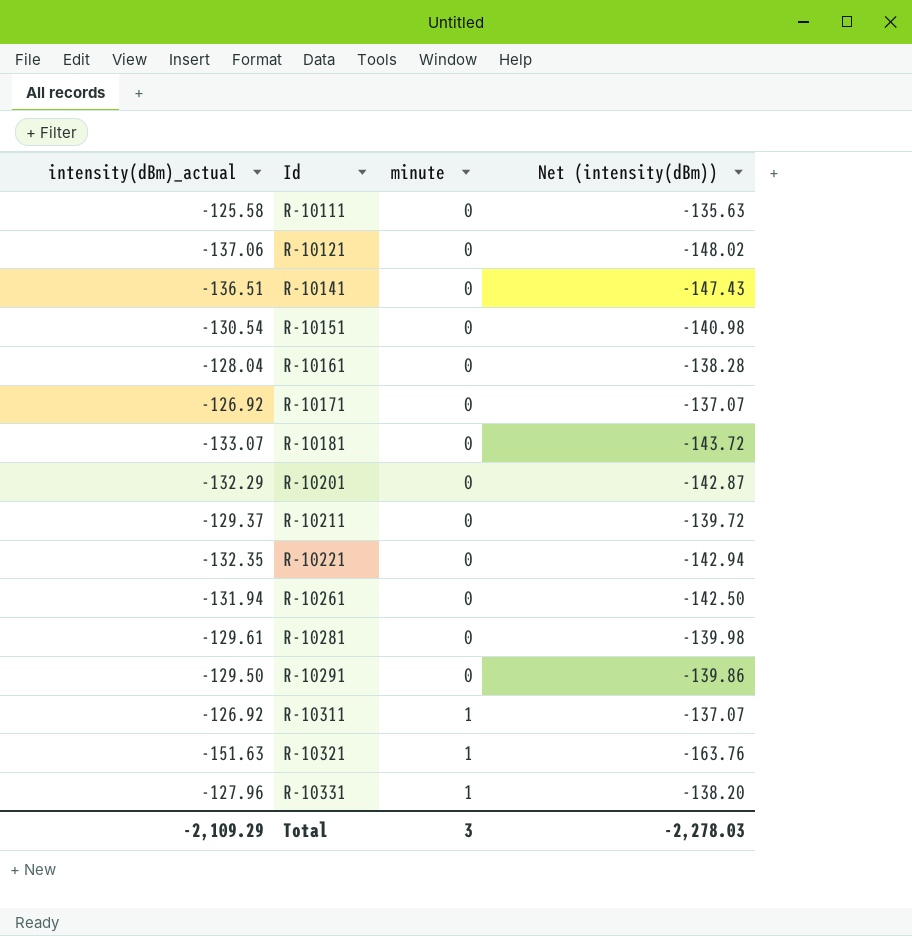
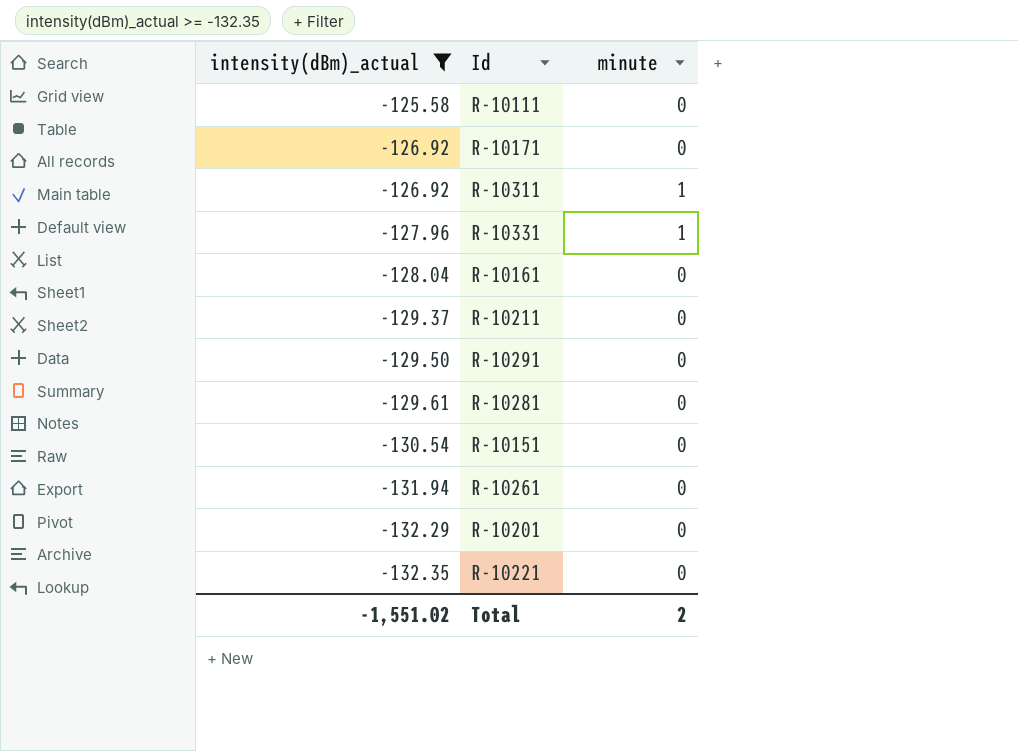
filter: none -> intensity(dBm)_actual >= -132.35
row order: Id ascending -> intensity(dBm)_actual descending
column Net (intensity(dBm)) | formula: [intensity(dBm)_actual] * 1.08 -> none
Total | intensity(dBm)_actual: -2,109.29 -> -1,551.02
Total | minute: 3 -> 2

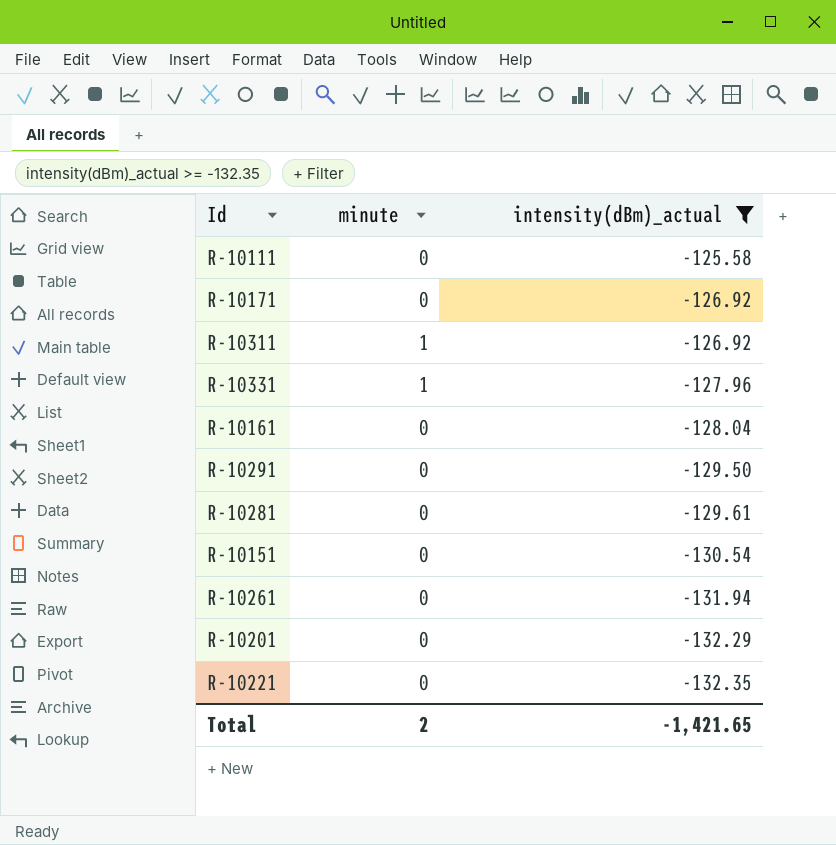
column intensity(dBm)_actual | position: 1 -> 3
row R-10211: -129.37 | 0 -> none
Total | intensity(dBm)_actual: -1,551.02 -> -1,421.65

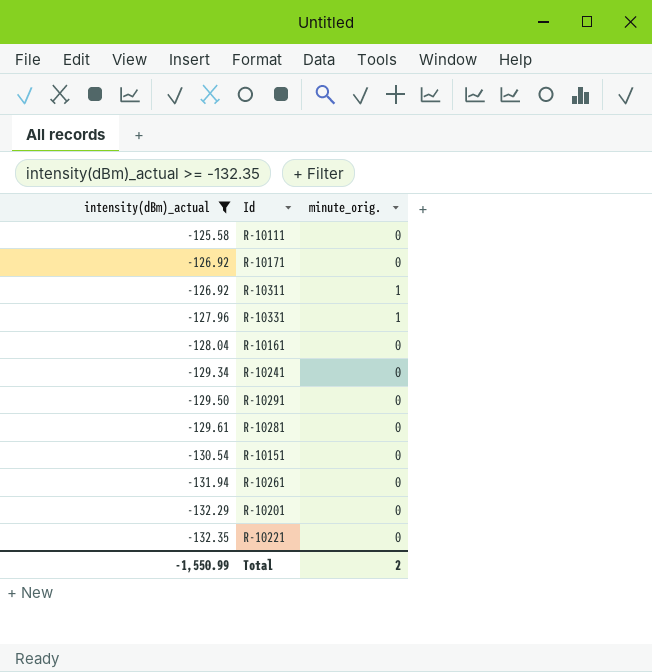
column intensity(dBm)_actual | position: 3 -> 1
column name: minute -> minute_orig.
row R-10241: none -> -129.34 | 0
Total | intensity(dBm)_actual: -1,421.65 -> -1,550.99

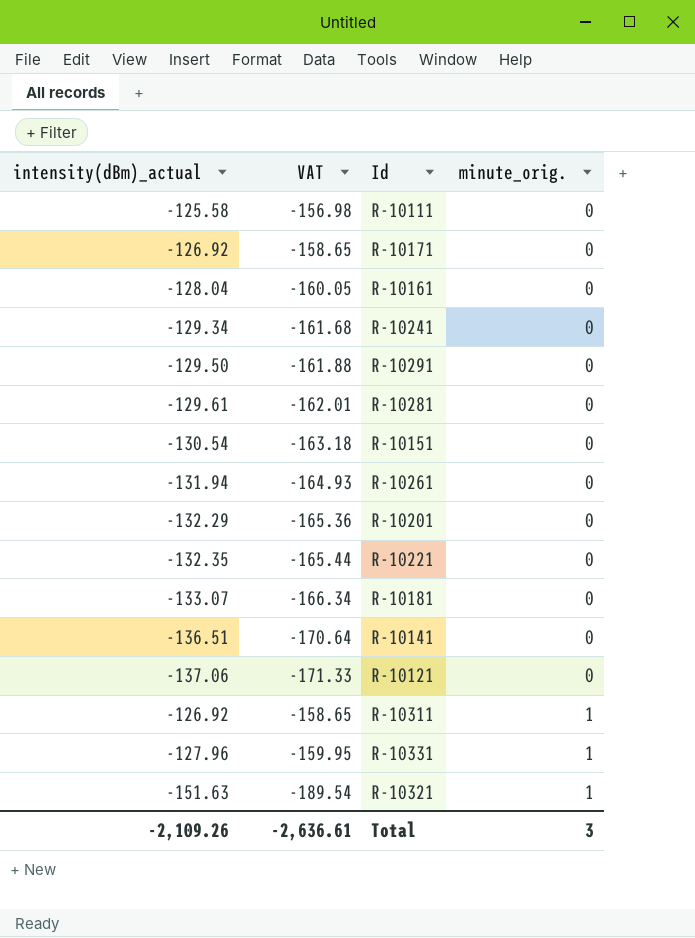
filter: intensity(dBm)_actual >= -132.35 -> none
row order: intensity(dBm)_actual descending -> minute_orig. ascending
column VAT | formula: none -> [intensity(dBm)_actual] * 1.25
Total | intensity(dBm)_actual: -1,550.99 -> -2,109.26
Total | minute_orig.: 2 -> 3

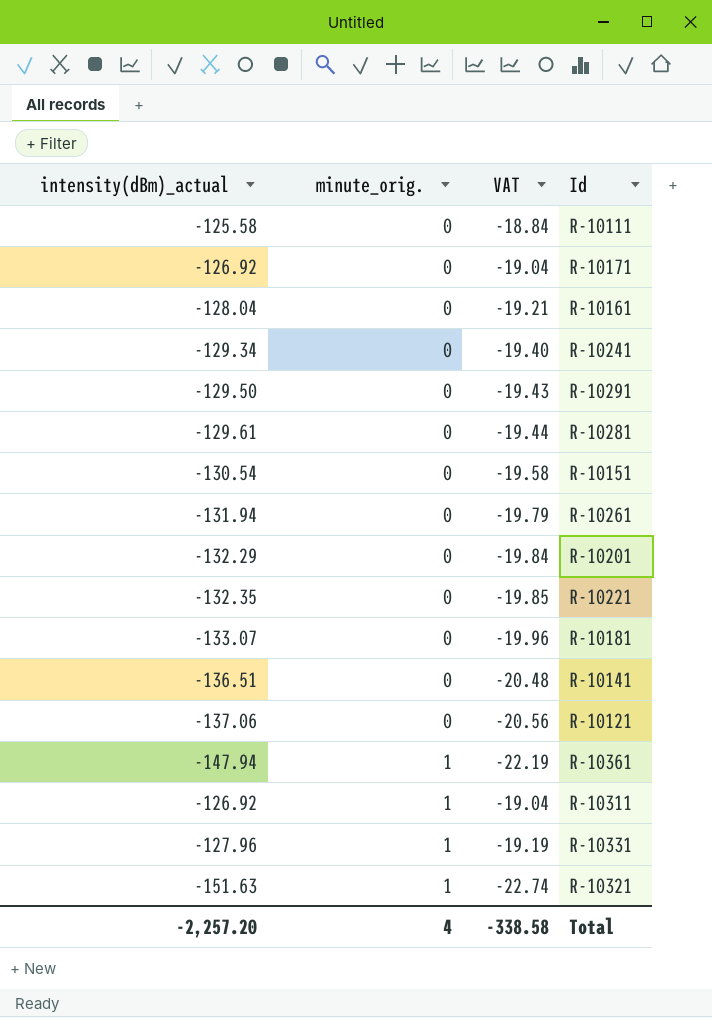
column minute_orig. | position: 4 -> 2
column VAT | formula: [intensity(dBm)_actual] * 1.25 -> [intensity(dBm)_actual] * 0.15
row R-10361: none -> -147.94 | 1 | -22.19
Total | intensity(dBm)_actual: -2,109.26 -> -2,257.20
Total | minute_orig.: 3 -> 4
Total | VAT: -2,636.61 -> -338.58

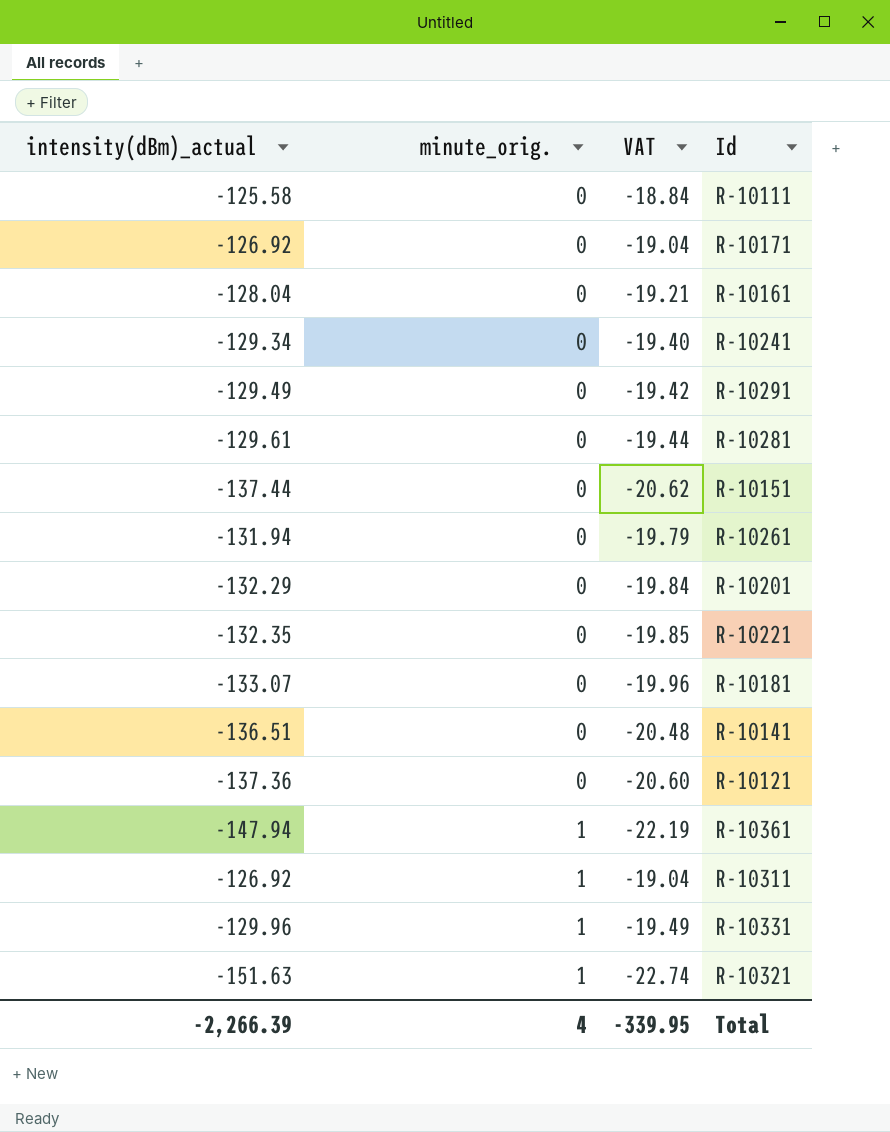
R-10291 | intensity(dBm)_actual: -129.50 -> -129.49
R-10291 | VAT: -19.43 -> -19.42
R-10151 | intensity(dBm)_actual: -130.54 -> -137.44
R-10151 | VAT: -19.58 -> -20.62
R-10121 | intensity(dBm)_actual: -137.06 -> -137.36
R-10121 | VAT: -20.56 -> -20.60
R-10331 | intensity(dBm)_actual: -127.96 -> -129.96
R-10331 | VAT: -19.19 -> -19.49
Total | intensity(dBm)_actual: -2,257.20 -> -2,266.39
Total | VAT: -338.58 -> -339.95

